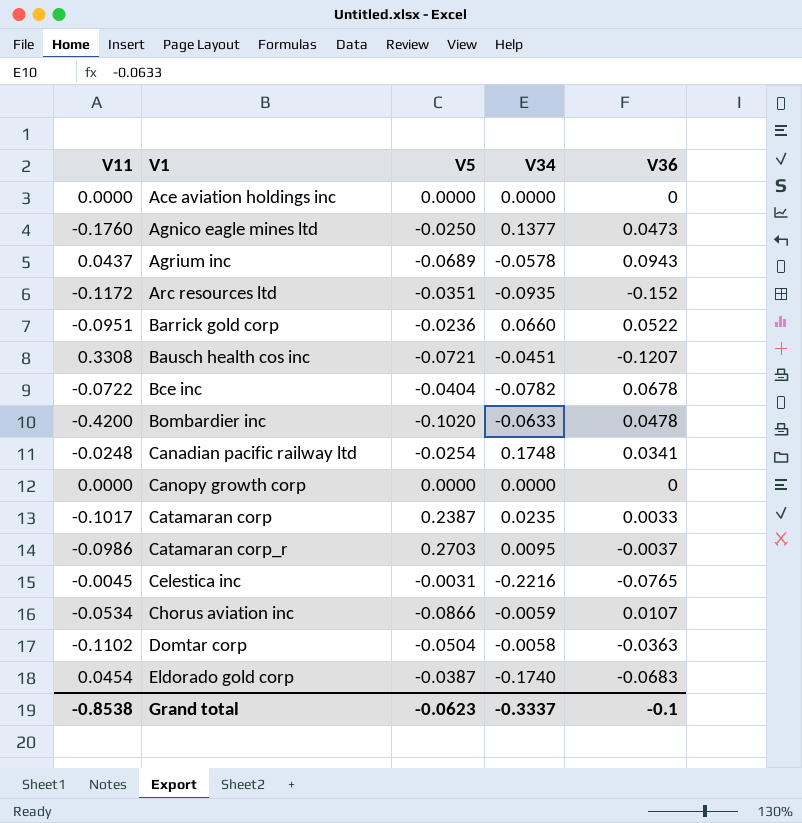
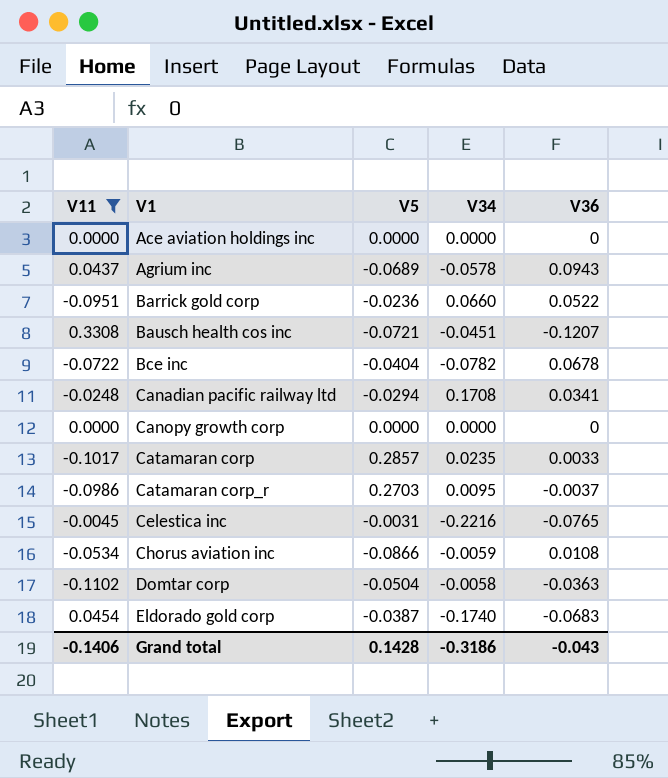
filter: none -> V11 >= -0.1102
Canadian pacific railway ltd | V5: -0.0254 -> -0.0294
Canadian pacific railway ltd | V34: 0.1748 -> 0.1708
Catamaran corp | V5: 0.2387 -> 0.2857
Chorus aviation inc | V36: 0.0107 -> 0.0108
Grand total | V11: -0.8538 -> -0.1406
Grand total | V5: -0.0623 -> 0.1428
Grand total | V34: -0.3337 -> -0.3186
Grand total | V36: -0.1 -> -0.043

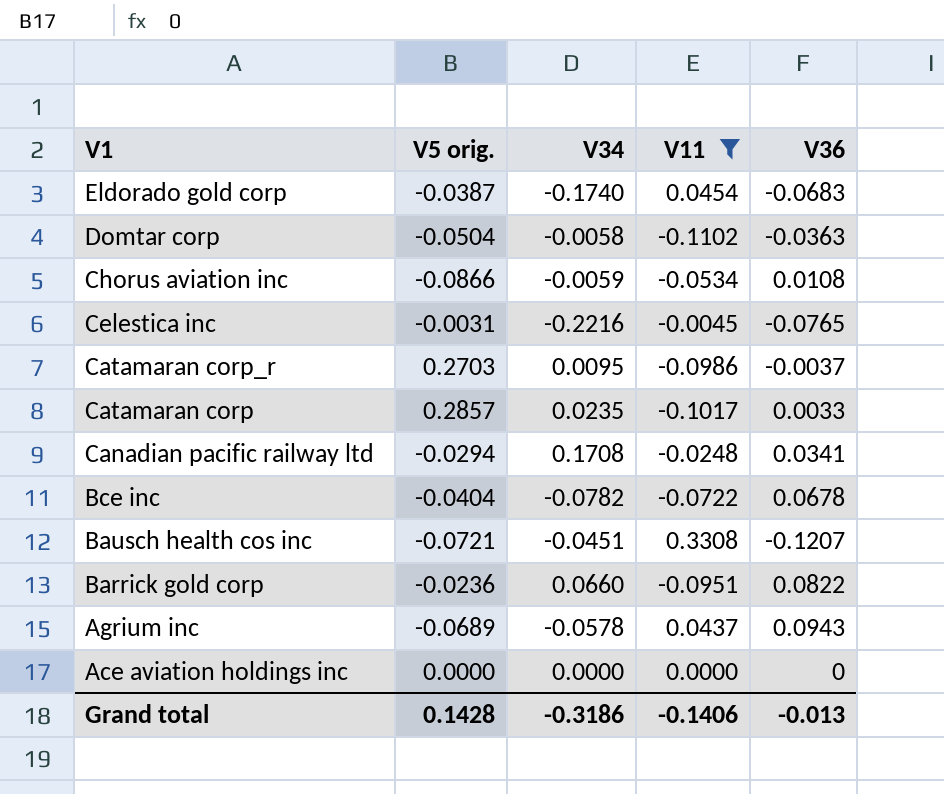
row order: V1 ascending -> V1 descending
column name: V5 -> V5 orig.
column V11 | position: 1 -> 4
row Canopy growth corp: 0.0000 | 0.0000 | 0.0000 | 0 -> none
Barrick gold corp | V36: 0.0522 -> 0.0822
Grand total | V36: -0.043 -> -0.013

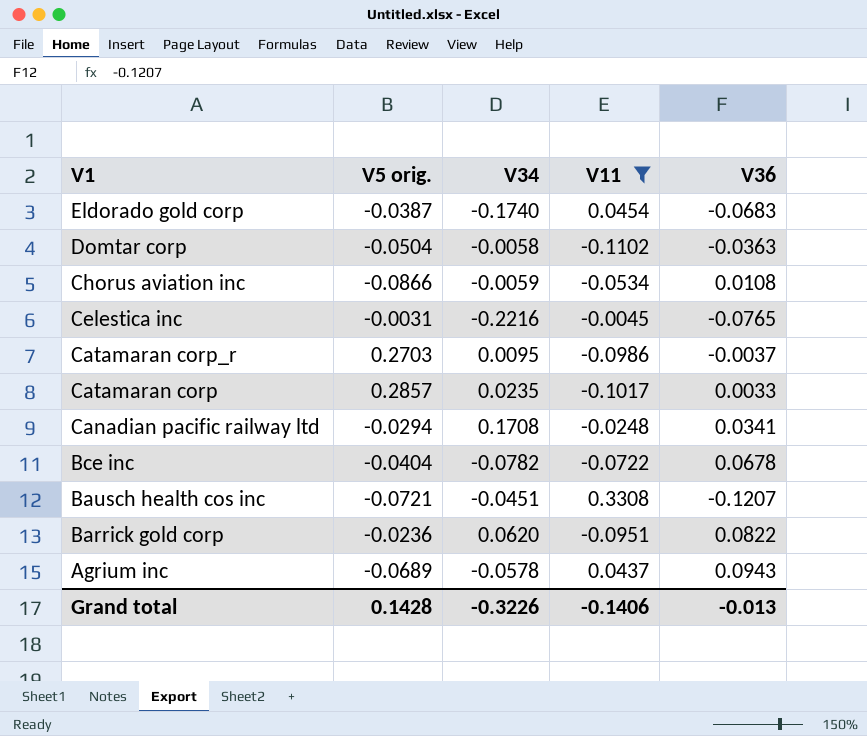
row Ace aviation holdings inc: 0.0000 | 0.0000 | 0.0000 | 0 -> none
Barrick gold corp | V34: 0.0660 -> 0.0620
Grand total | V34: -0.3186 -> -0.3226

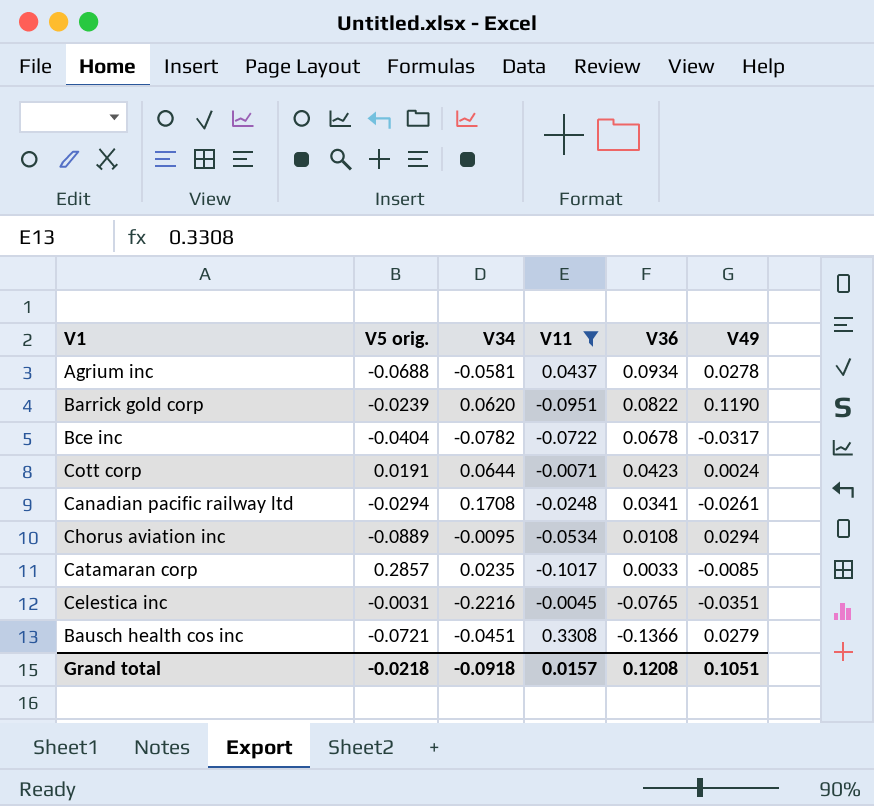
row order: V1 descending -> V36 descending
column V49 | position: none -> 6
row Eldorado gold corp: -0.0387 | -0.1740 | 0.0454 | -0.0683 -> none
row Domtar corp: -0.0504 | -0.0058 | -0.1102 | -0.0363 -> none
row Catamaran corp_r: 0.2703 | 0.0095 | -0.0986 | -0.0037 -> none
Agrium inc | V5 orig.: -0.0689 -> -0.0688
Agrium inc | V34: -0.0578 -> -0.0581
Agrium inc | V36: 0.0943 -> 0.0934
Barrick gold corp | V5 orig.: -0.0236 -> -0.0239
row Cott corp: none -> 0.0191 | 0.0644 | -0.0071 | 0.0423 | 0.0024
Chorus aviation inc | V5 orig.: -0.0866 -> -0.0889
Chorus aviation inc | V34: -0.0059 -> -0.0095
Bausch health cos inc | V36: -0.1207 -> -0.1366
Grand total | V5 orig.: 0.1428 -> -0.0218
Grand total | V34: -0.3226 -> -0.0918
Grand total | V11: -0.1406 -> 0.0157
Grand total | V36: -0.013 -> 0.1208

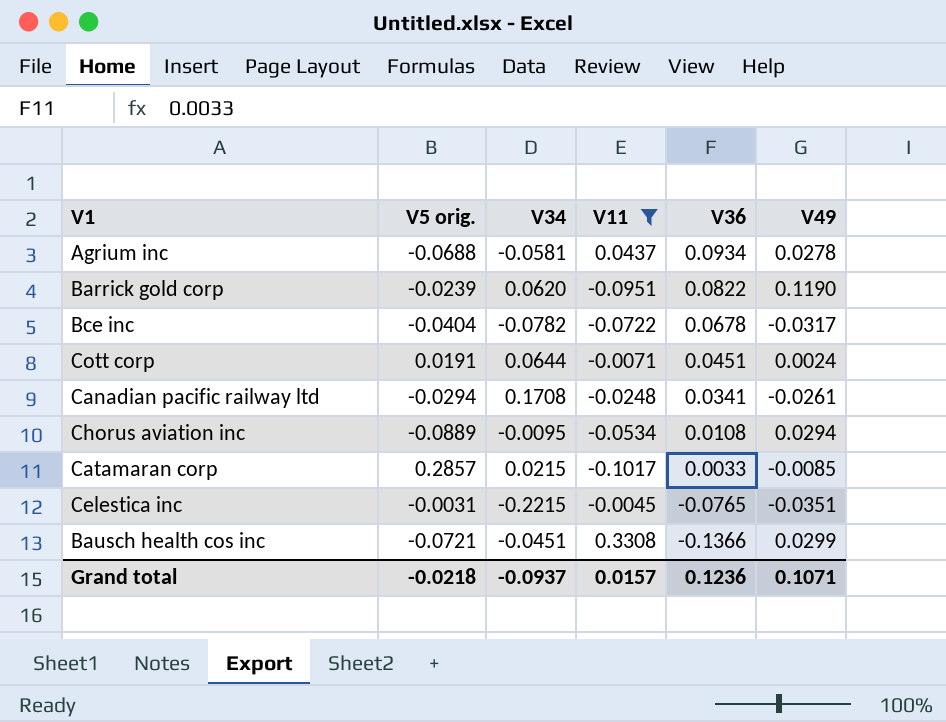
Cott corp | V36: 0.0423 -> 0.0451
Catamaran corp | V34: 0.0235 -> 0.0215
Celestica inc | V34: -0.2216 -> -0.2215
Bausch health cos inc | V49: 0.0279 -> 0.0299
Grand total | V34: -0.0918 -> -0.0937
Grand total | V36: 0.1208 -> 0.1236
Grand total | V49: 0.1051 -> 0.1071

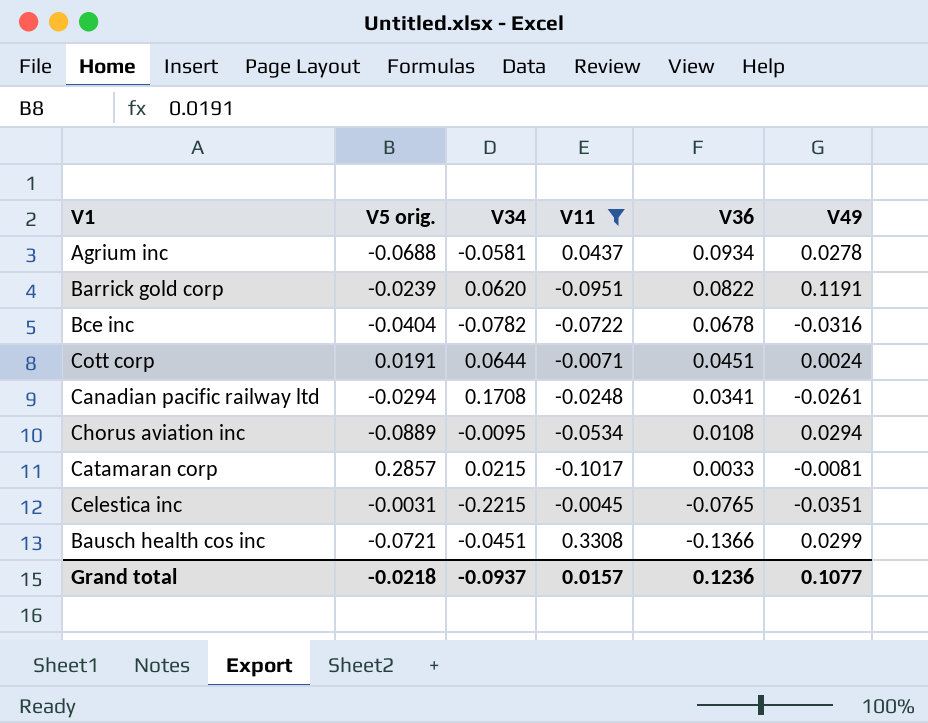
Barrick gold corp | V49: 0.1190 -> 0.1191
Bce inc | V49: -0.0317 -> -0.0316
Catamaran corp | V49: -0.0085 -> -0.0081
Grand total | V49: 0.1071 -> 0.1077

